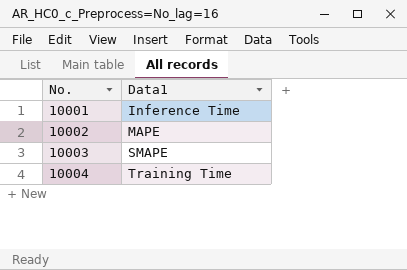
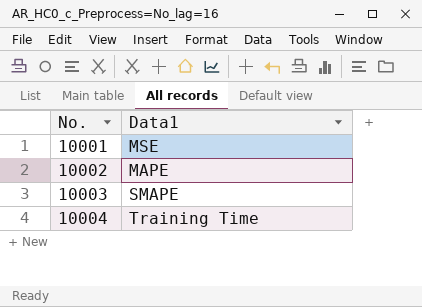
10001 | Data1: Inference Time -> MSE

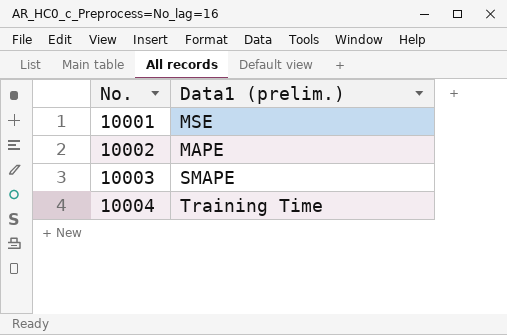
column name: Data1 -> Data1 (prelim.)

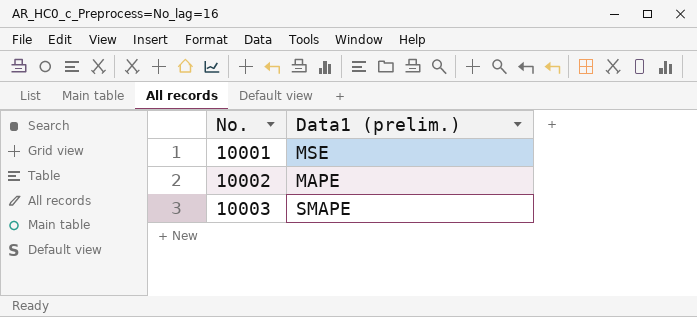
row 10004: Training Time -> none

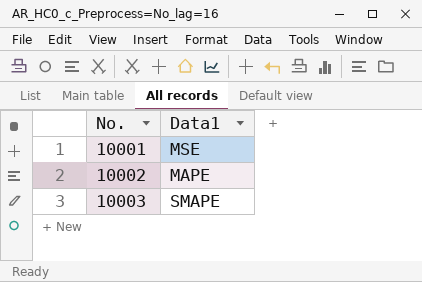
column name: Data1 (prelim.) -> Data1

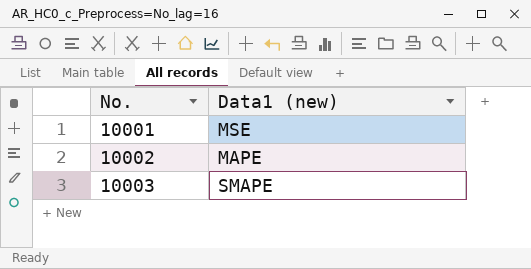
column name: Data1 -> Data1 (new)

